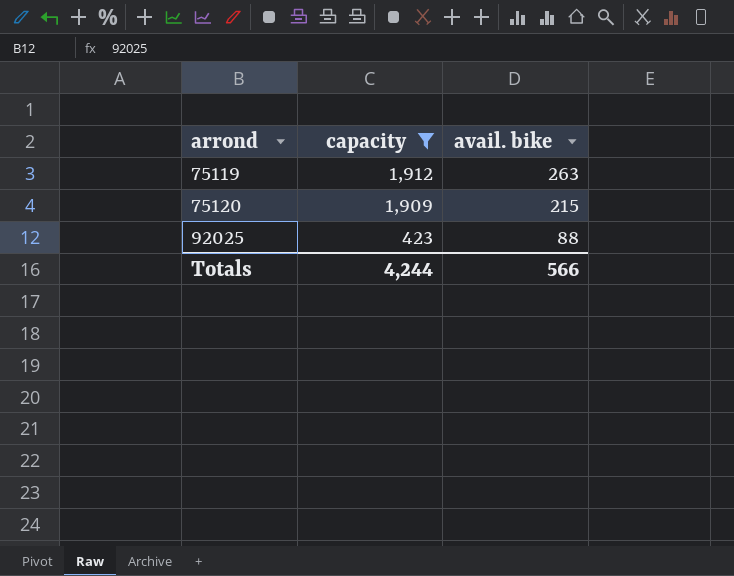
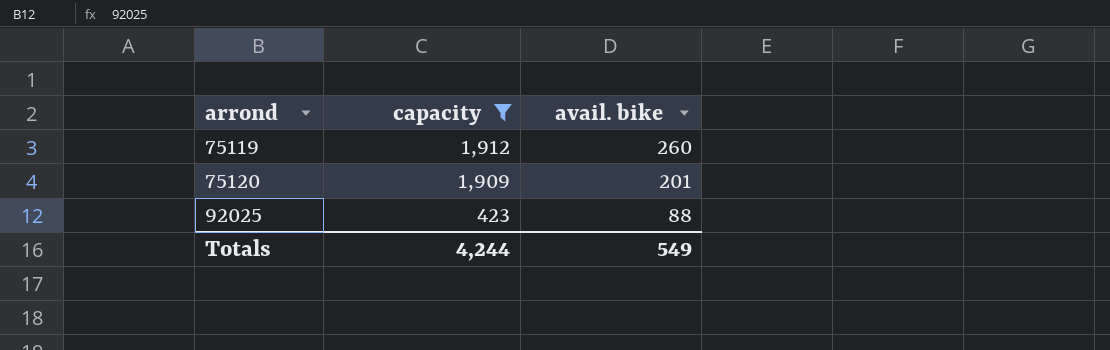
75119 | avail. bike: 263 -> 260
75120 | avail. bike: 215 -> 201
Totals | avail. bike: 566 -> 549

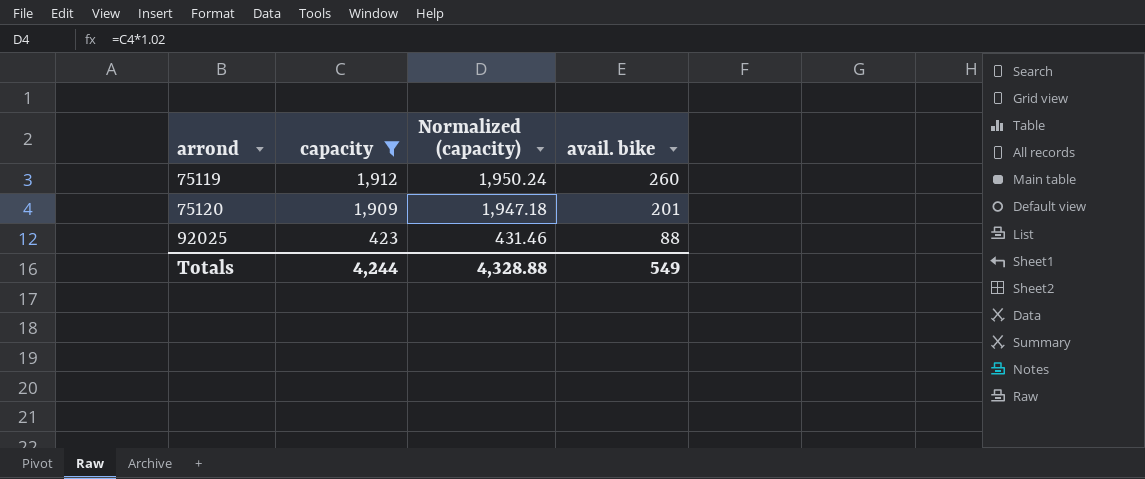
column Normalized (capacity) | formula: none -> [capacity] * 1.02

